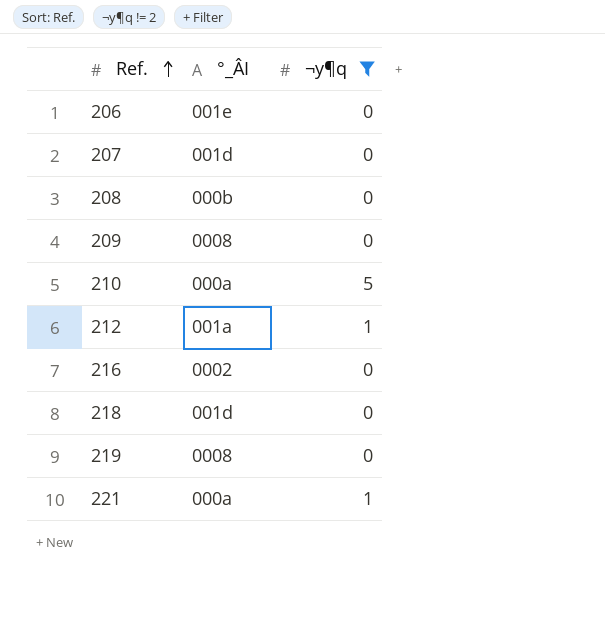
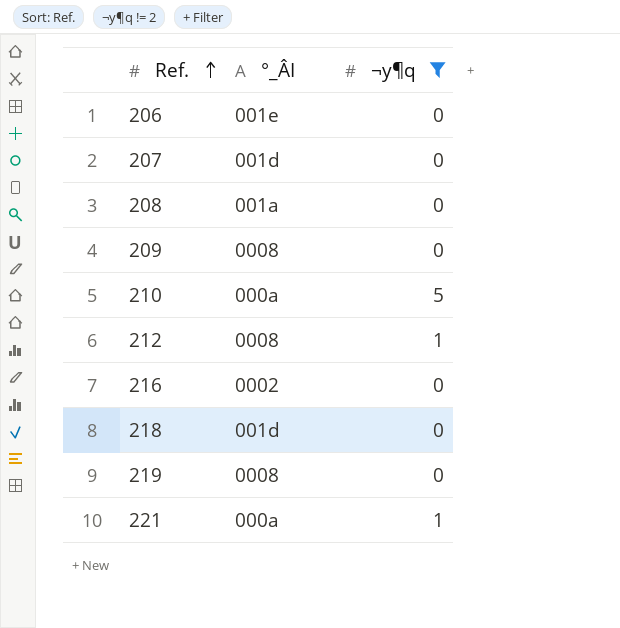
208 | °_ÂI: 000b -> 001a
212 | °_ÂI: 001a -> 0008

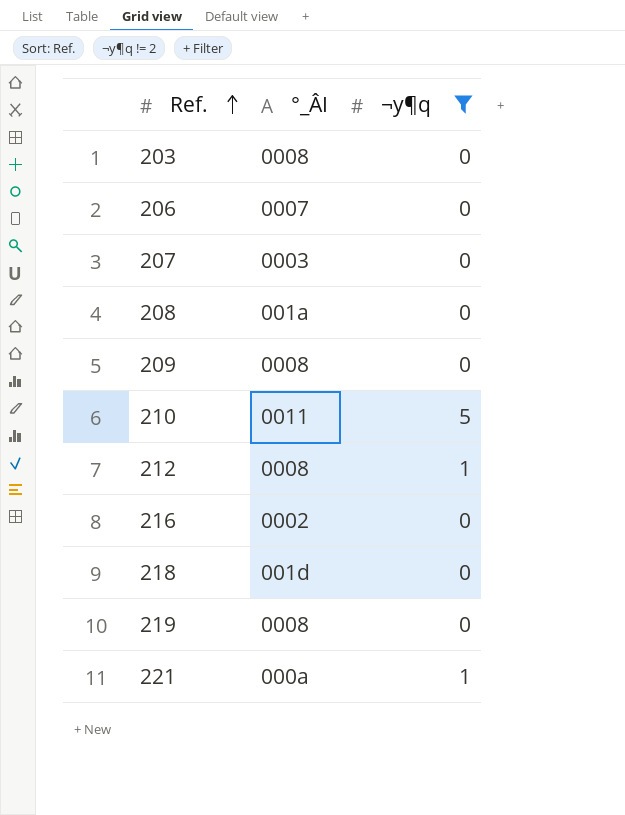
row 203: none -> 0008 | 0
206 | °_ÂI: 001e -> 0007
207 | °_ÂI: 001d -> 0003
210 | °_ÂI: 000a -> 0011

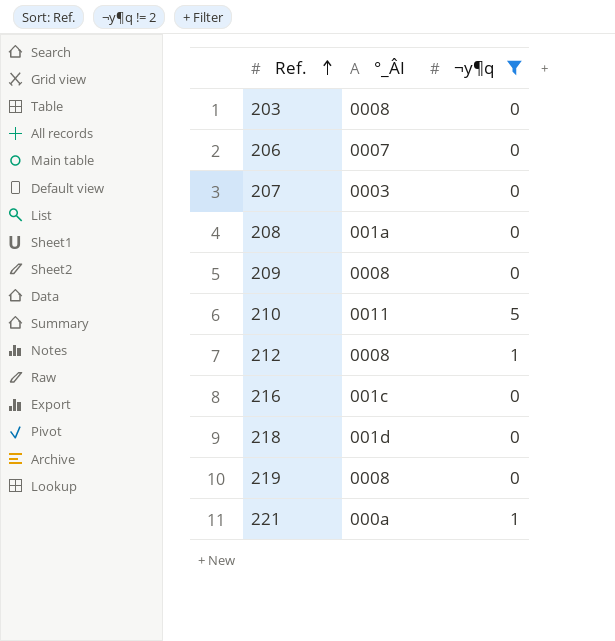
216 | °_ÂI: 0002 -> 001c

